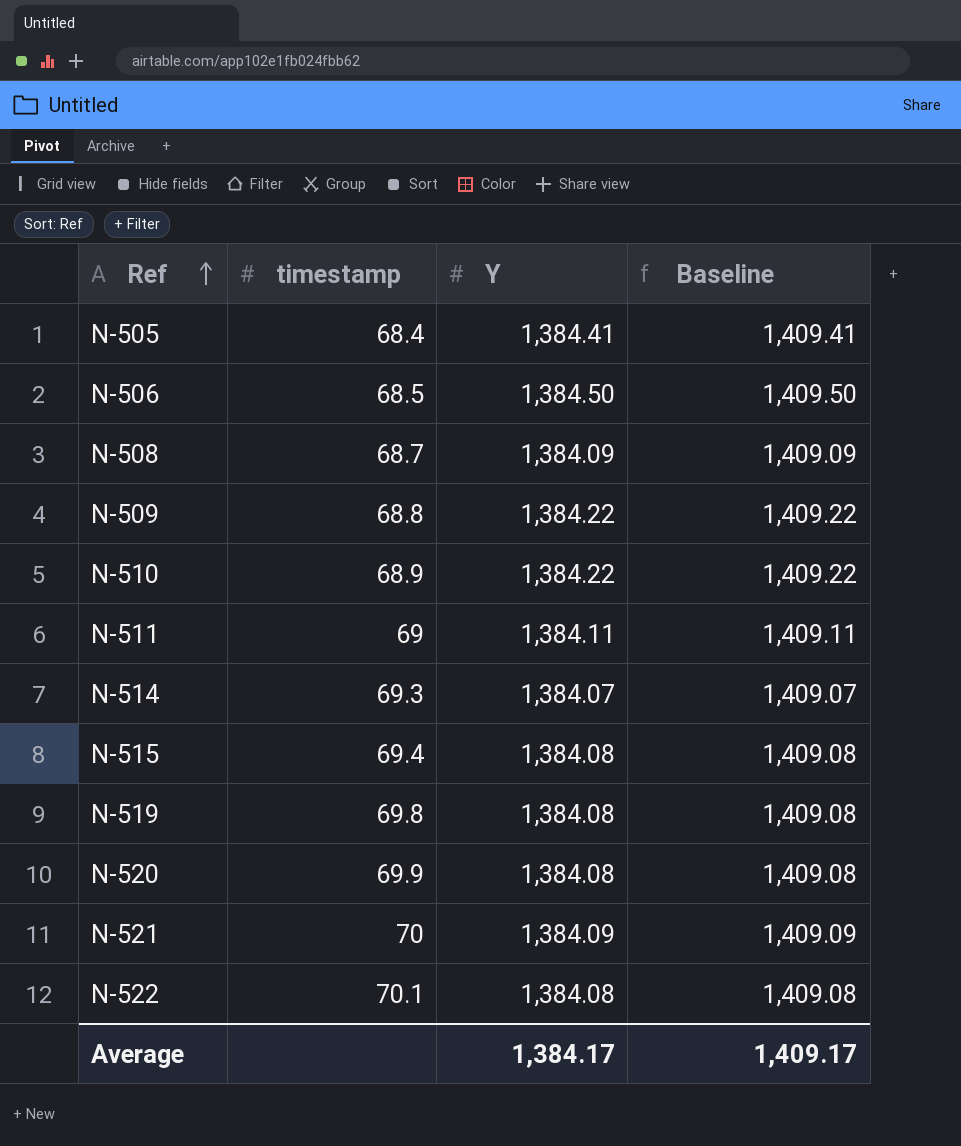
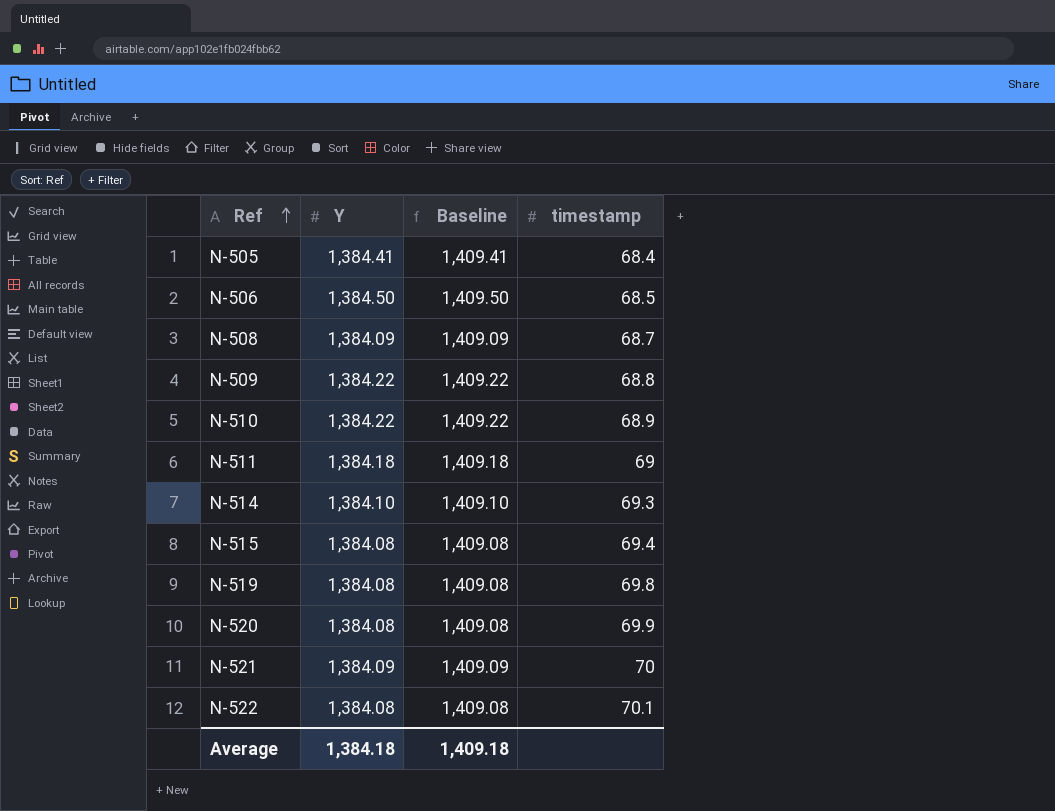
column timestamp | position: 2 -> 4
N-511 | Y: 1,384.11 -> 1,384.18
N-511 | Baseline: 1,409.11 -> 1,409.18
N-514 | Y: 1,384.07 -> 1,384.10
N-514 | Baseline: 1,409.07 -> 1,409.10
Average | Y: 1,384.17 -> 1,384.18
Average | Baseline: 1,409.17 -> 1,409.18

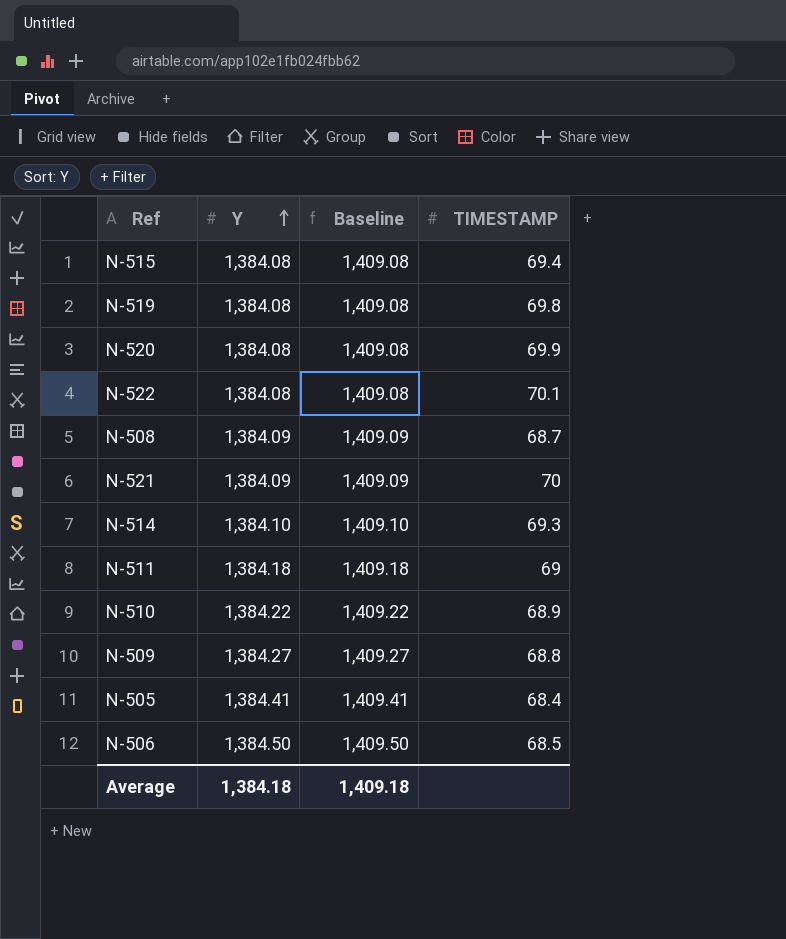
row order: Ref ascending -> Y ascending
column name: timestamp -> TIMESTAMP
N-509 | Y: 1,384.22 -> 1,384.27
N-509 | Baseline: 1,409.22 -> 1,409.27

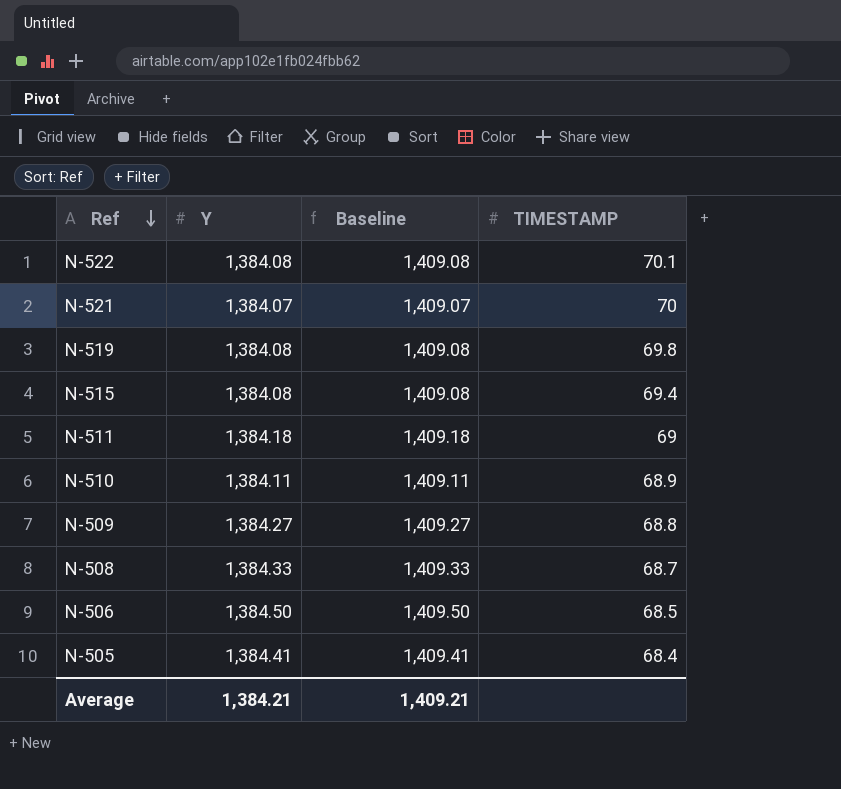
row order: Y ascending -> Ref descending
row N-520: 1,384.08 | 1,409.08 | 69.9 -> none
row N-514: 1,384.10 | 1,409.10 | 69.3 -> none
N-521 | Y: 1,384.09 -> 1,384.07
N-521 | Baseline: 1,409.09 -> 1,409.07
N-510 | Y: 1,384.22 -> 1,384.11
N-510 | Baseline: 1,409.22 -> 1,409.11
N-508 | Y: 1,384.09 -> 1,384.33
N-508 | Baseline: 1,409.09 -> 1,409.33
Average | Y: 1,384.18 -> 1,384.21
Average | Baseline: 1,409.18 -> 1,409.21

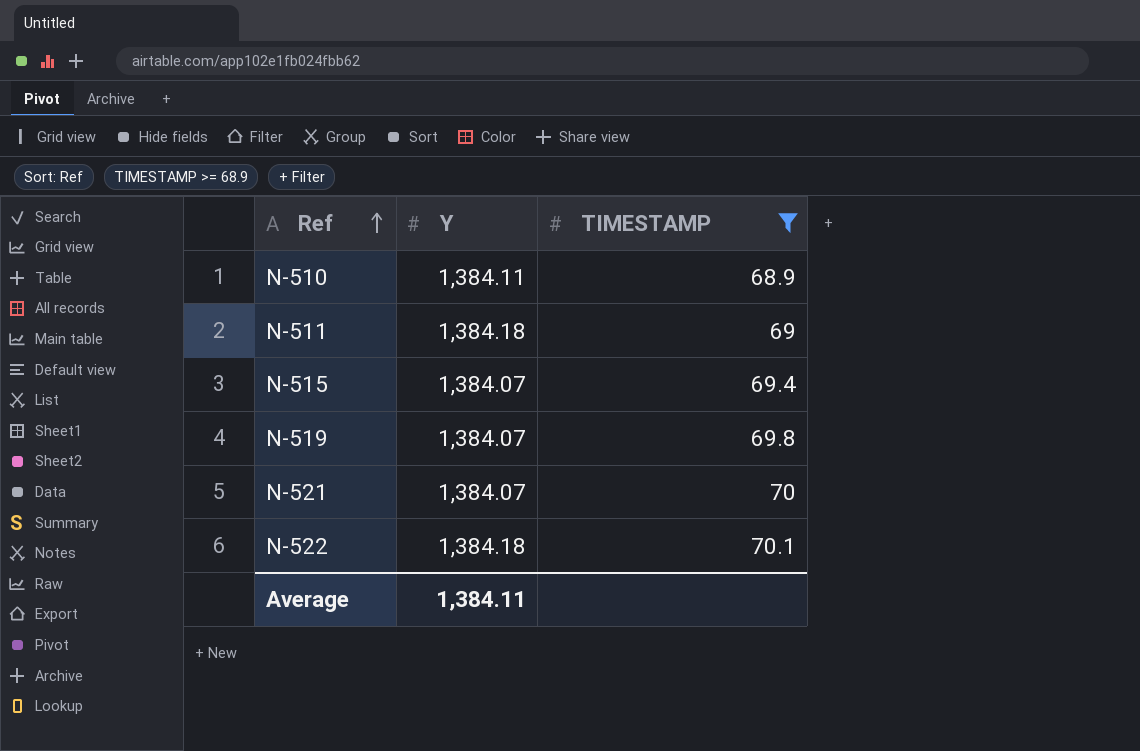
filter: none -> TIMESTAMP >= 68.9
row order: Ref descending -> Ref ascending
column Baseline | formula: [Y] + 25 -> none
N-515 | Y: 1,384.08 -> 1,384.07
N-519 | Y: 1,384.08 -> 1,384.07
N-522 | Y: 1,384.08 -> 1,384.18
Average | Y: 1,384.21 -> 1,384.11

